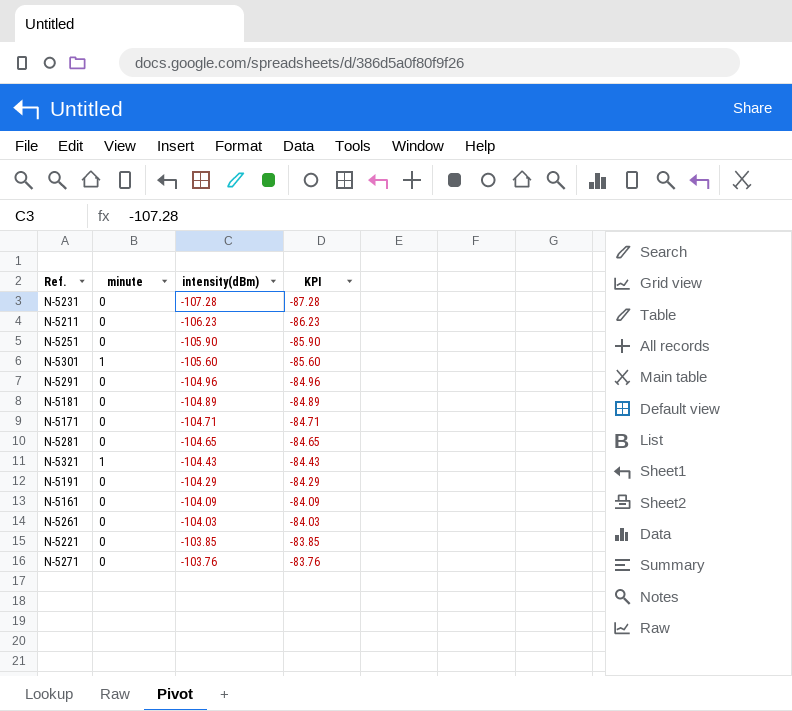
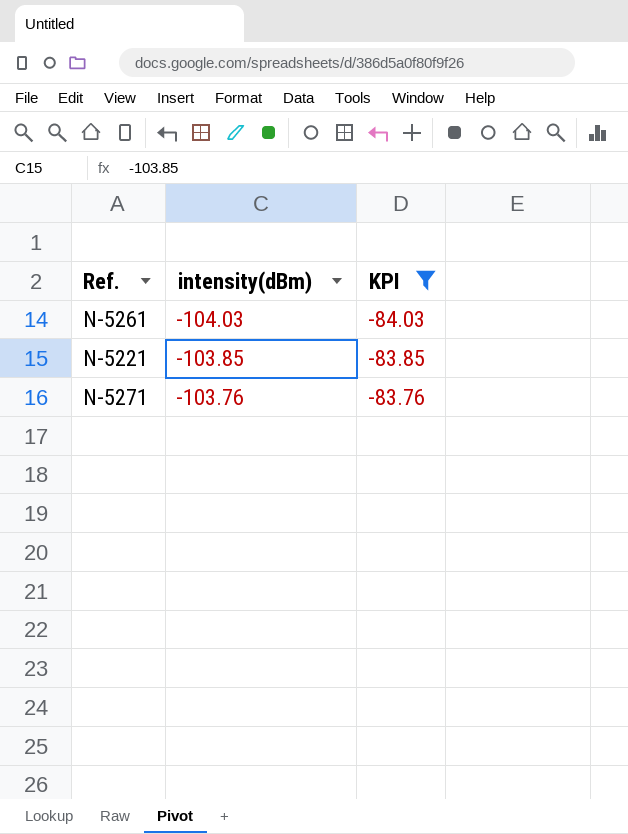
filter: none -> KPI >= -84.03
column minute | position: 2 -> none

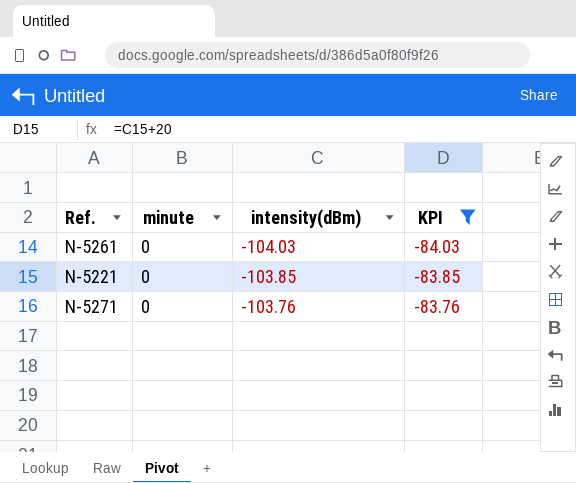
column minute | position: none -> 2

